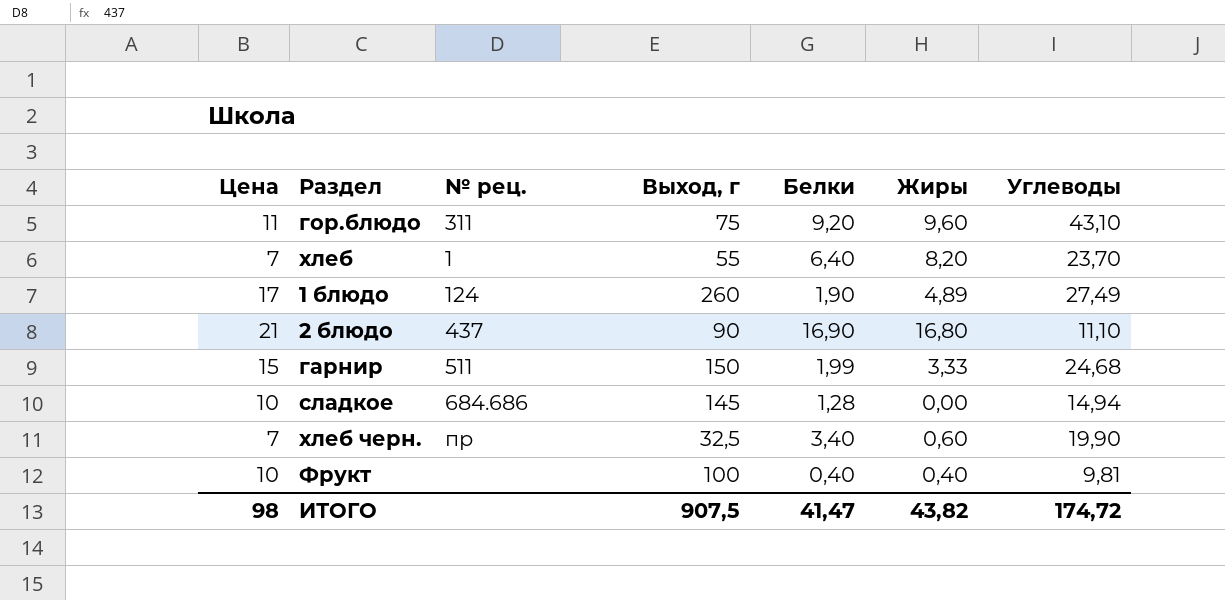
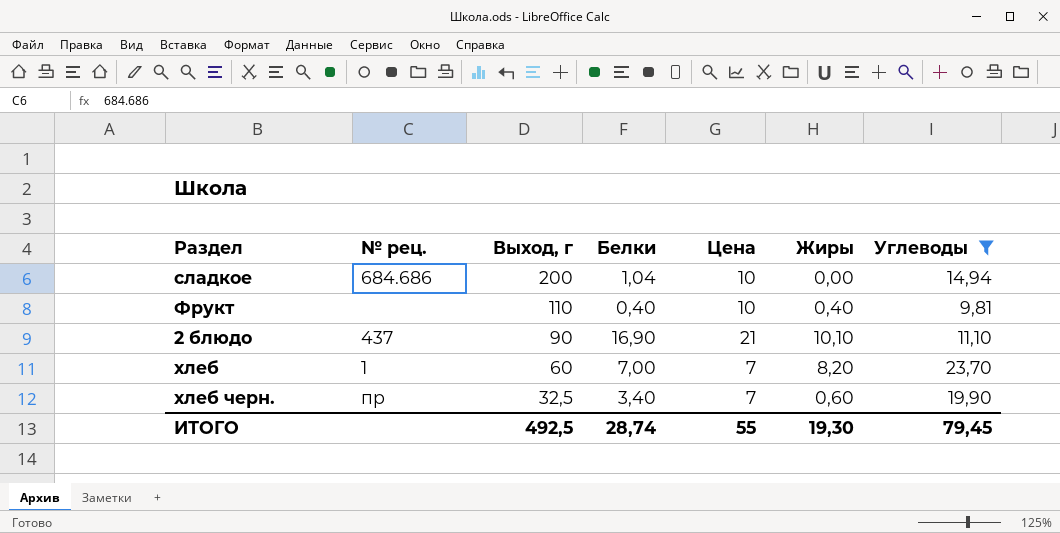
filter: none -> Углеводы <= 23,70
row order: none -> Выход, г descending
column Цена | position: 1 -> 5
сладкое | Выход, г: 145 -> 200
сладкое | Белки: 1,28 -> 1,04
Фрукт | Выход, г: 100 -> 110
2 блюдо | Жиры: 16,80 -> 10,10
хлеб | Выход, г: 55 -> 60
хлеб | Белки: 6,40 -> 7,00
ИТОГО | Выход, г: 907,5 -> 492,5
ИТОГО | Белки: 41,47 -> 28,74
ИТОГО | Цена: 98 -> 55
ИТОГО | Жиры: 43,82 -> 19,30
ИТОГО | Углеводы: 174,72 -> 79,45

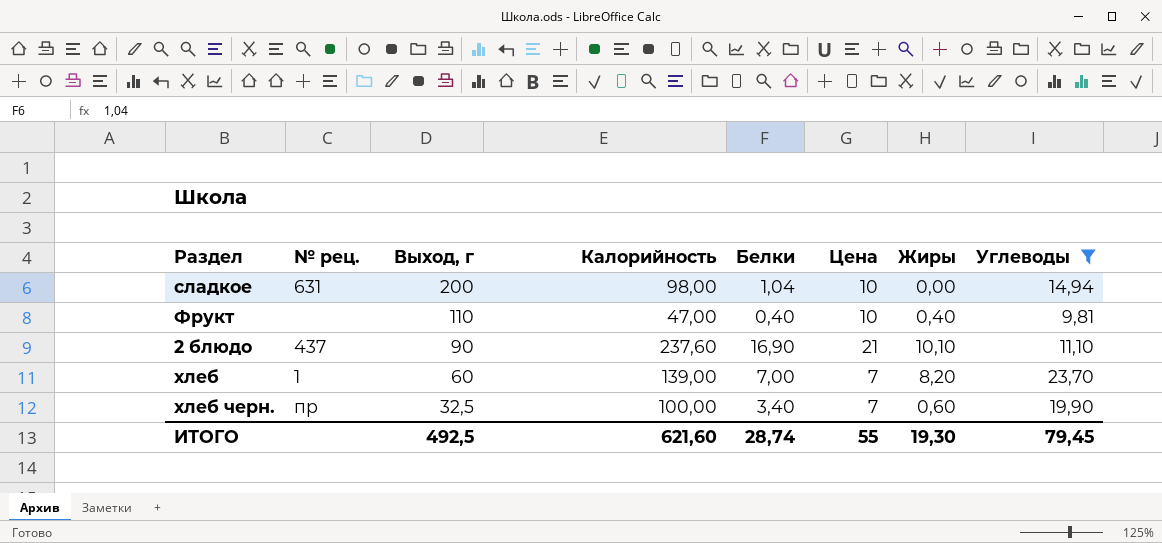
column Калорийность | position: none -> 4
сладкое | № рец.: 684.686 -> 631

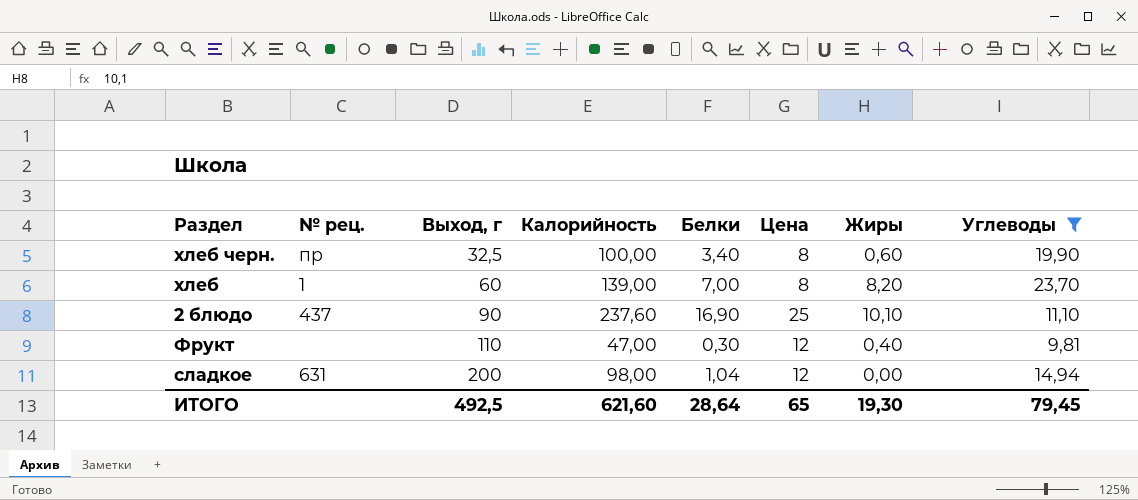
row order: Выход, г descending -> Выход, г ascending
хлеб черн. | Цена: 7 -> 8
хлеб | Цена: 7 -> 8
2 блюдо | Цена: 21 -> 25
Фрукт | Белки: 0,40 -> 0,30
Фрукт | Цена: 10 -> 12
сладкое | Цена: 10 -> 12
ИТОГО | Белки: 28,74 -> 28,64
ИТОГО | Цена: 55 -> 65

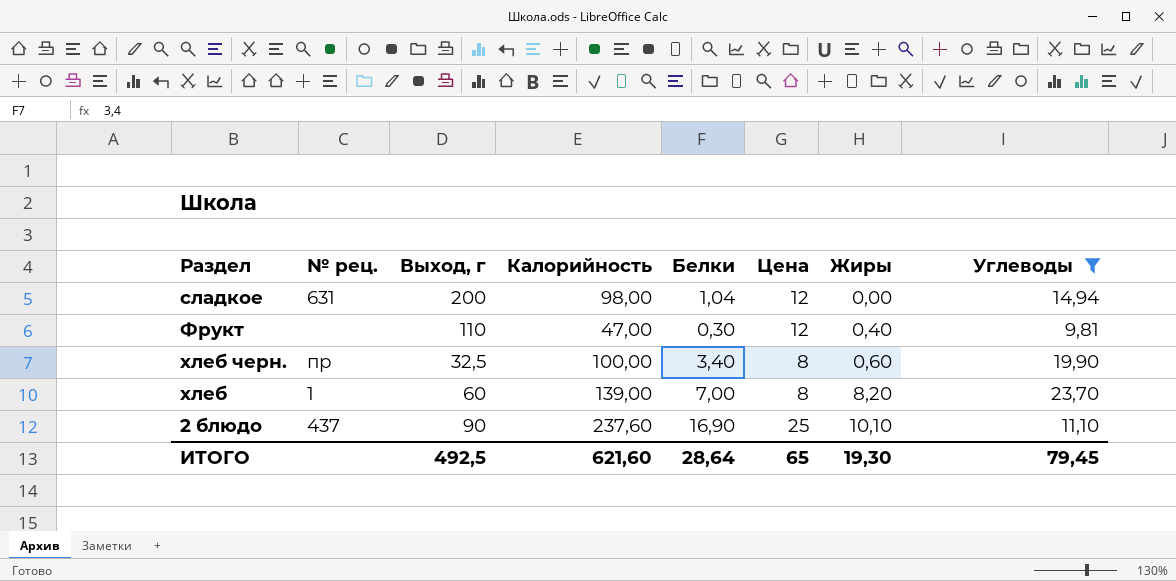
row order: Выход, г ascending -> Жиры ascending

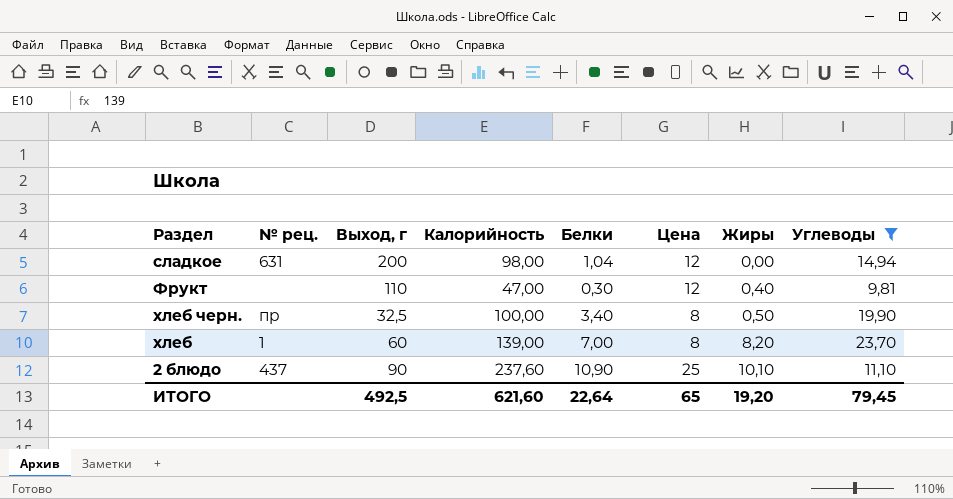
хлеб черн. | Жиры: 0,60 -> 0,50
2 блюдо | Белки: 16,90 -> 10,90
ИТОГО | Белки: 28,64 -> 22,64
ИТОГО | Жиры: 19,30 -> 19,20

